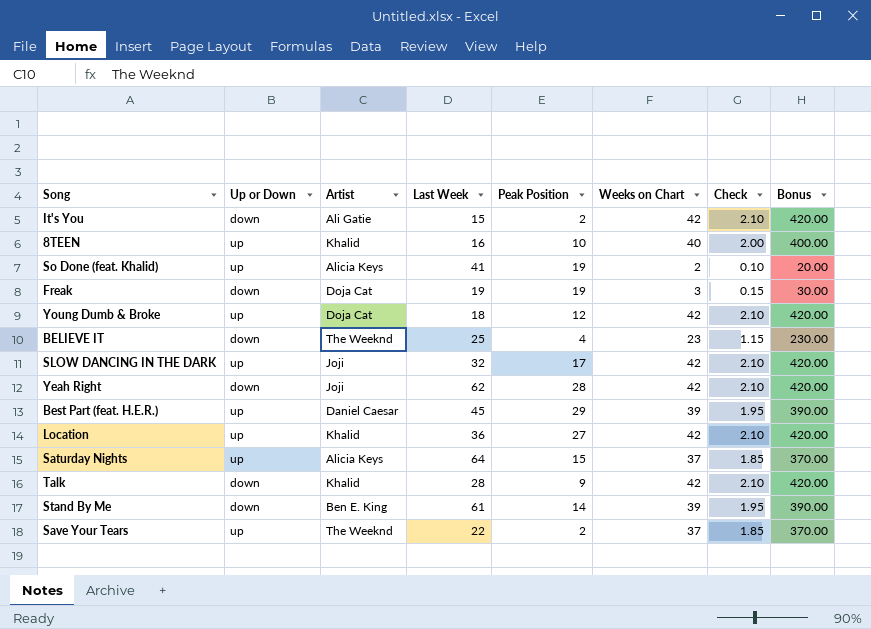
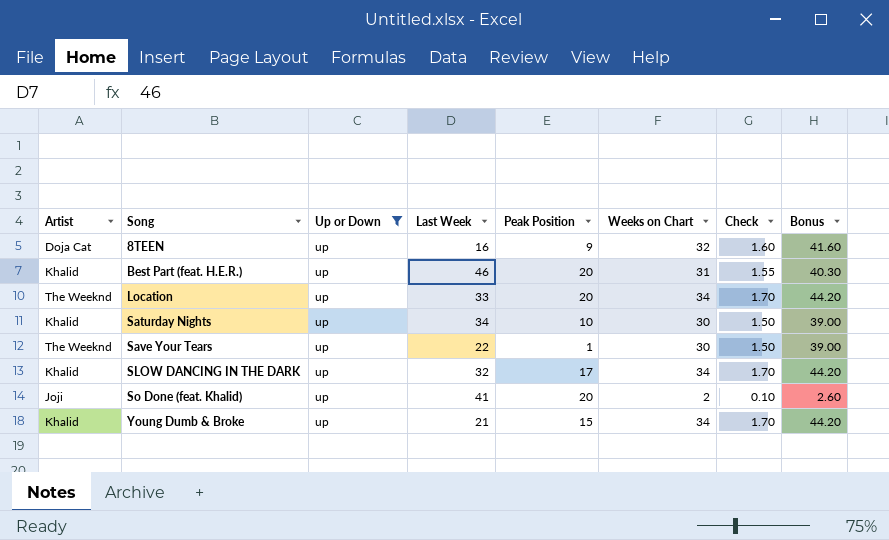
filter: none -> Up or Down = up
row order: none -> Song ascending
column Artist | position: 3 -> 1
column Bonus | formula: [Weeks on Chart] * 10 -> [Weeks on Chart] * 1.3
8TEEN | Artist: Khalid -> Doja Cat
8TEEN | Peak Position: 10 -> 9
8TEEN | Weeks on Chart: 40 -> 32
8TEEN | Check: 2.00 -> 1.60
Best Part (feat. H.E.R.) | Artist: Daniel Caesar -> Khalid
Best Part (feat. H.E.R.) | Last Week: 45 -> 46
Best Part (feat. H.E.R.) | Peak Position: 29 -> 20
Best Part (feat. H.E.R.) | Weeks on Chart: 39 -> 31
Best Part (feat. H.E.R.) | Check: 1.95 -> 1.55
Location | Artist: Khalid -> The Weeknd
Location | Last Week: 36 -> 33
Location | Peak Position: 27 -> 20
Location | Weeks on Chart: 42 -> 34
Location | Check: 2.10 -> 1.70
Saturday Nights | Artist: Alicia Keys -> Khalid
Saturday Nights | Last Week: 64 -> 34
Saturday Nights | Peak Position: 15 -> 10
Saturday Nights | Weeks on Chart: 37 -> 30
Saturday Nights | Check: 1.85 -> 1.50
Save Your Tears | Peak Position: 2 -> 1
Save Your Tears | Weeks on Chart: 37 -> 30
Save Your Tears | Check: 1.85 -> 1.50
SLOW DANCING IN THE DARK | Artist: Joji -> Khalid
SLOW DANCING IN THE DARK | Weeks on Chart: 42 -> 34
SLOW DANCING IN THE DARK | Check: 2.10 -> 1.70
So Done (feat. Khalid) | Artist: Alicia Keys -> Joji
So Done (feat. Khalid) | Peak Position: 19 -> 20
Young Dumb & Broke | Artist: Doja Cat -> Khalid
Young Dumb & Broke | Last Week: 18 -> 21
Young Dumb & Broke | Peak Position: 12 -> 15
Young Dumb & Broke | Weeks on Chart: 42 -> 34
Young Dumb & Broke | Check: 2.10 -> 1.70

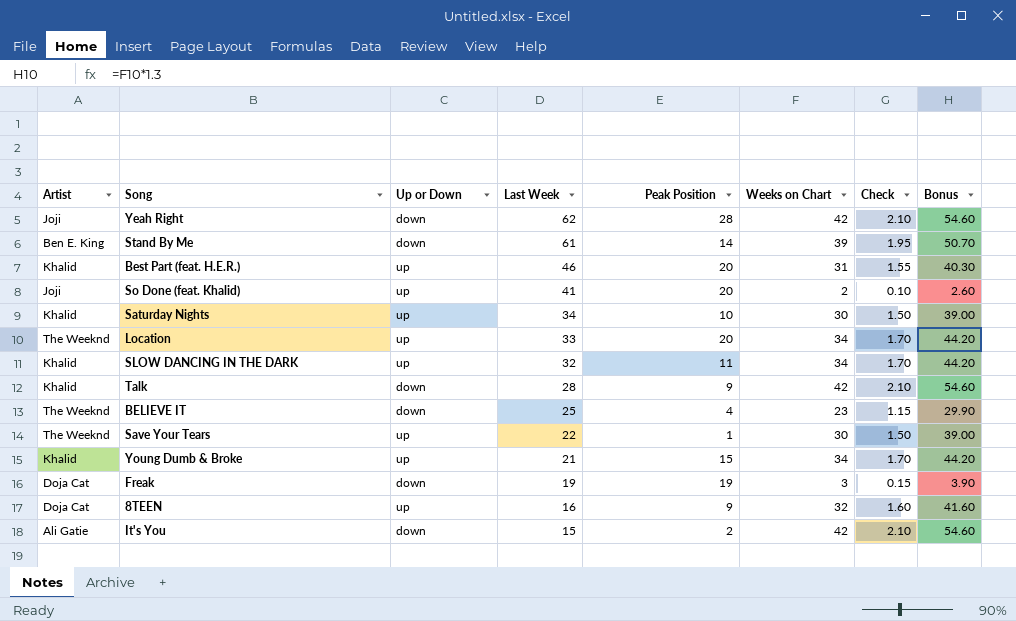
filter: Up or Down = up -> none
row order: Song ascending -> Last Week descending
SLOW DANCING IN THE DARK | Peak Position: 17 -> 11

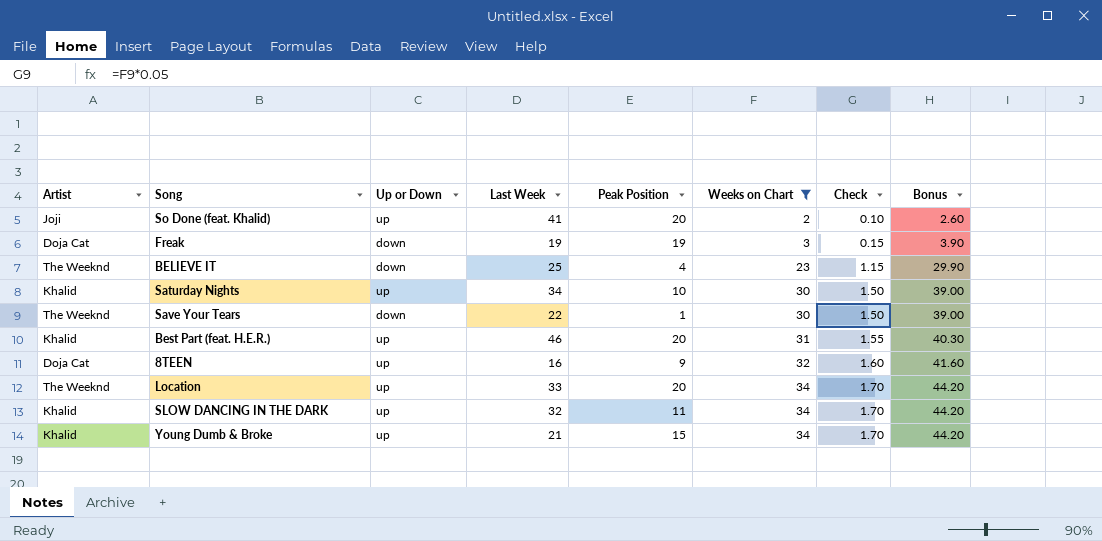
filter: none -> Weeks on Chart <= 34
row order: Last Week descending -> Weeks on Chart ascending
Save Your Tears | Up or Down: up -> down

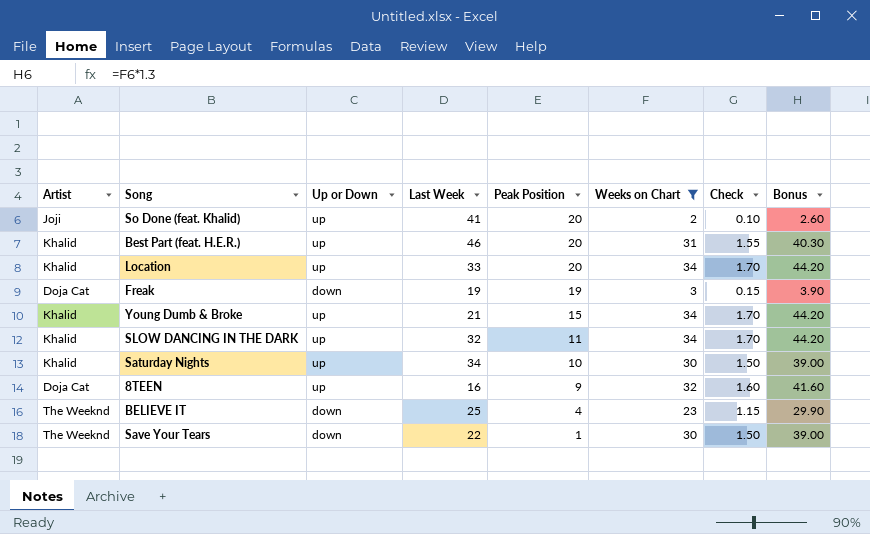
row order: Weeks on Chart ascending -> Peak Position descending
Location | Artist: The Weeknd -> Khalid

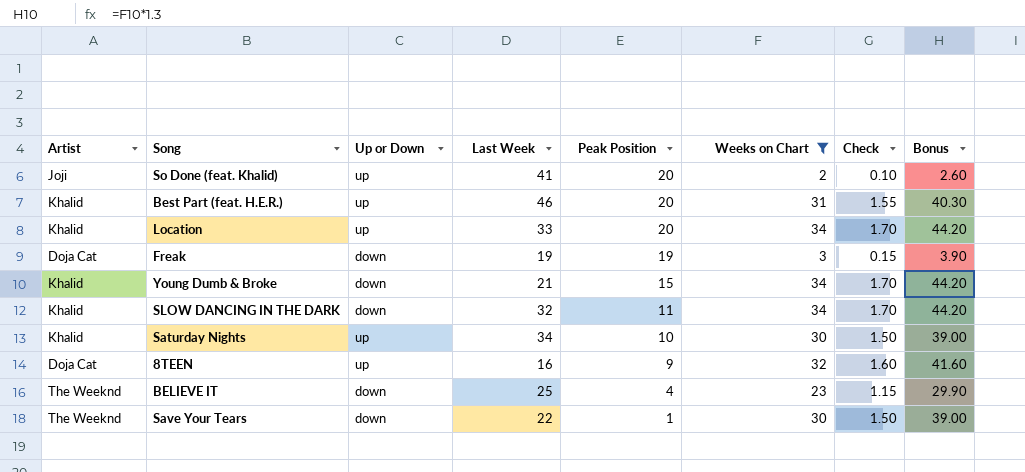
Young Dumb & Broke | Up or Down: up -> down
SLOW DANCING IN THE DARK | Up or Down: up -> down

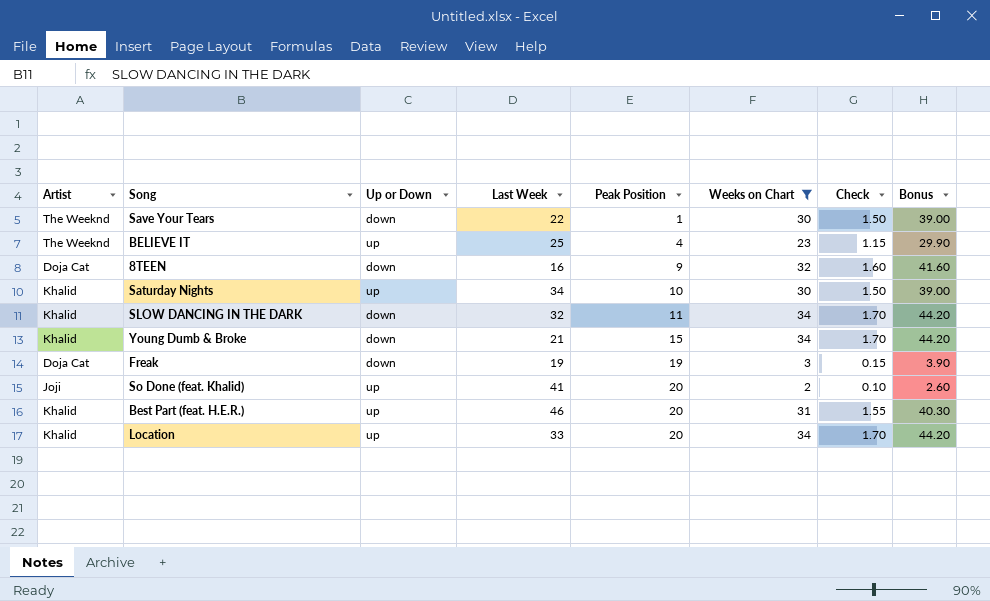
row order: Peak Position descending -> Peak Position ascending
BELIEVE IT | Up or Down: down -> up
8TEEN | Up or Down: up -> down

